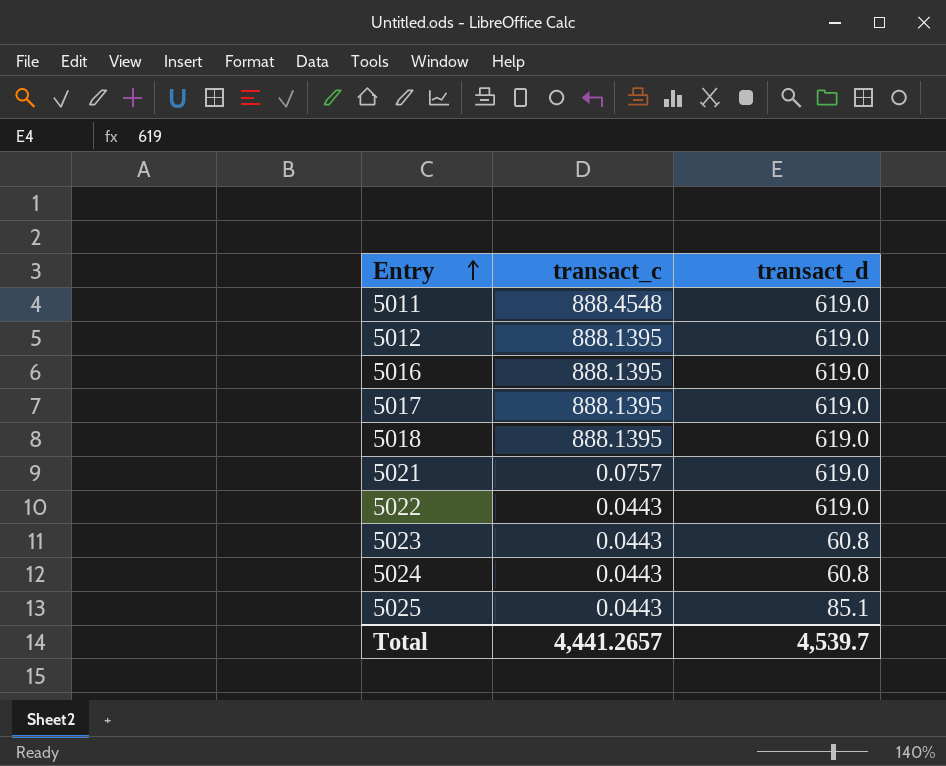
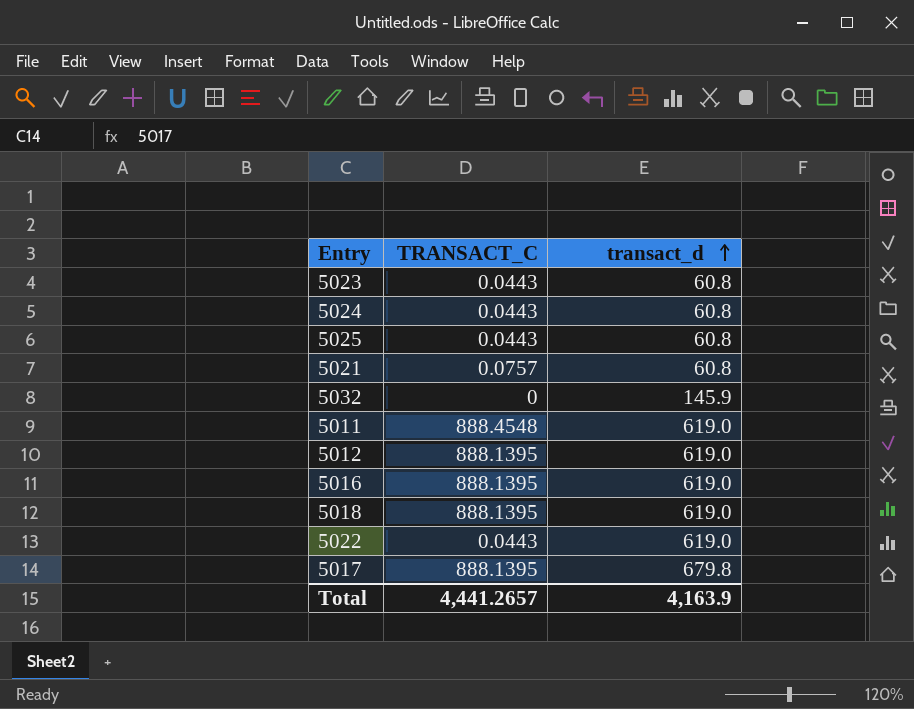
row order: Entry ascending -> transact_d ascending
column name: transact_c -> TRANSACT_C
5025 | transact_d: 85.1 -> 60.8
5021 | transact_d: 619.0 -> 60.8
row 5032: none -> 0 | 145.9
5017 | transact_d: 619.0 -> 679.8
Total | transact_d: 4,539.7 -> 4,163.9

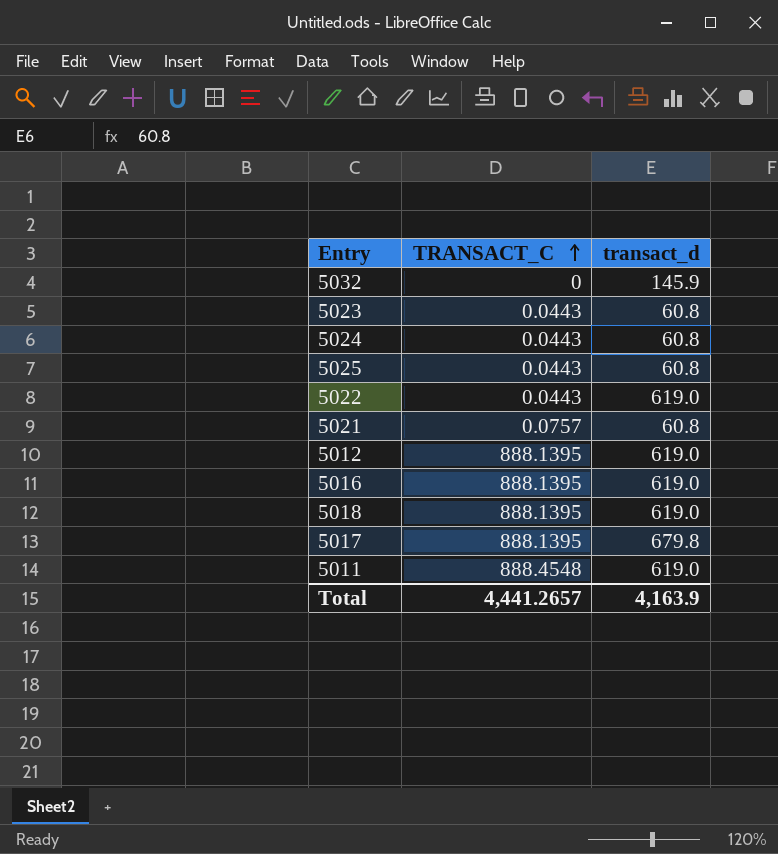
row order: transact_d ascending -> TRANSACT_C ascending

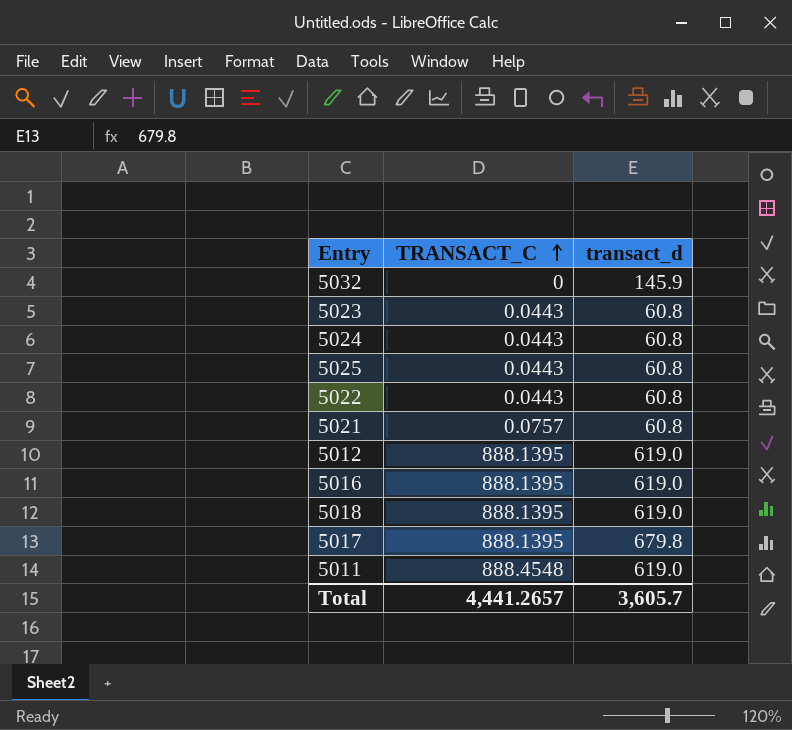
5022 | transact_d: 619.0 -> 60.8
Total | transact_d: 4,163.9 -> 3,605.7

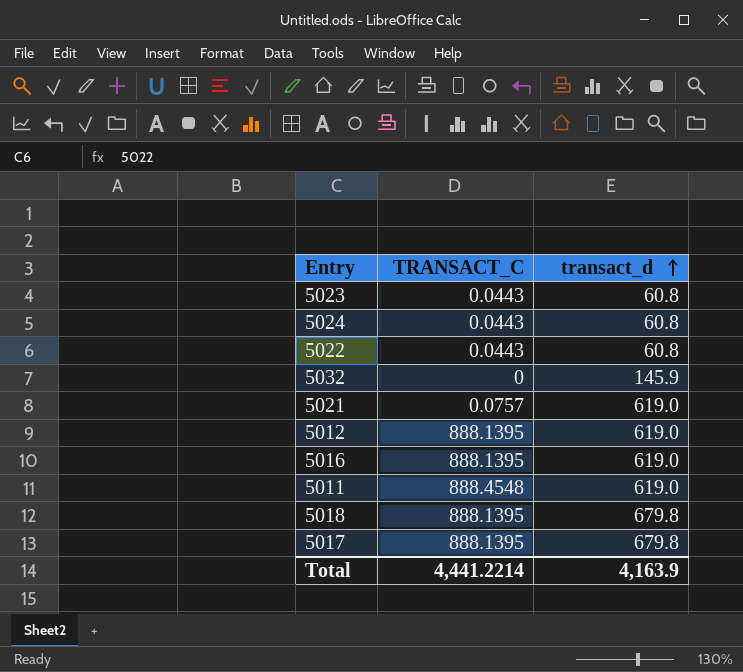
row order: TRANSACT_C ascending -> transact_d ascending
row 5025: 0.0443 | 60.8 -> none
5021 | transact_d: 60.8 -> 619.0
5018 | transact_d: 619.0 -> 679.8
Total | TRANSACT_C: 4,441.2657 -> 4,441.2214
Total | transact_d: 3,605.7 -> 4,163.9

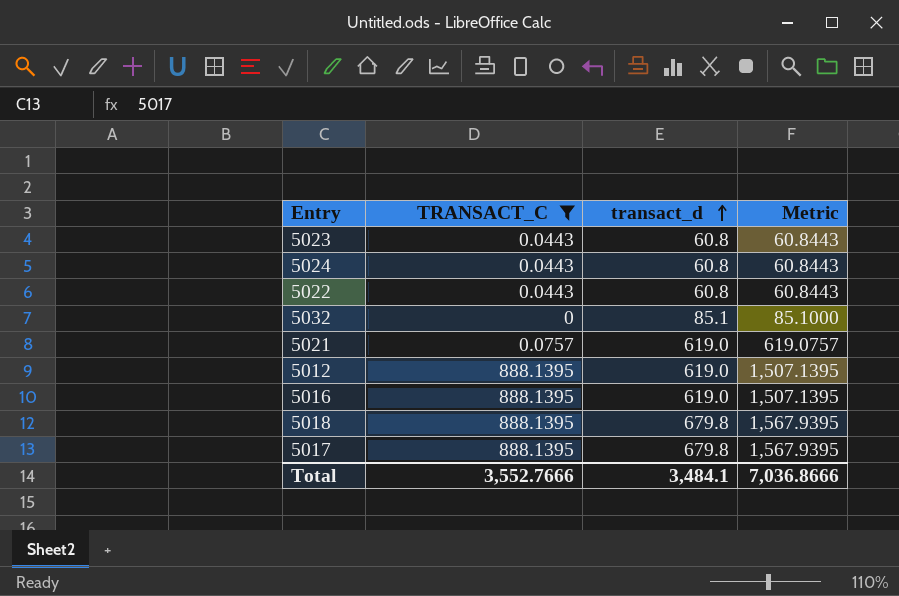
filter: none -> TRANSACT_C != 888.4548
column Metric | formula: none -> [TRANSACT_C] + [transact_d]
5032 | transact_d: 145.9 -> 85.1
Total | TRANSACT_C: 4,441.2214 -> 3,552.7666
Total | transact_d: 4,163.9 -> 3,484.1

